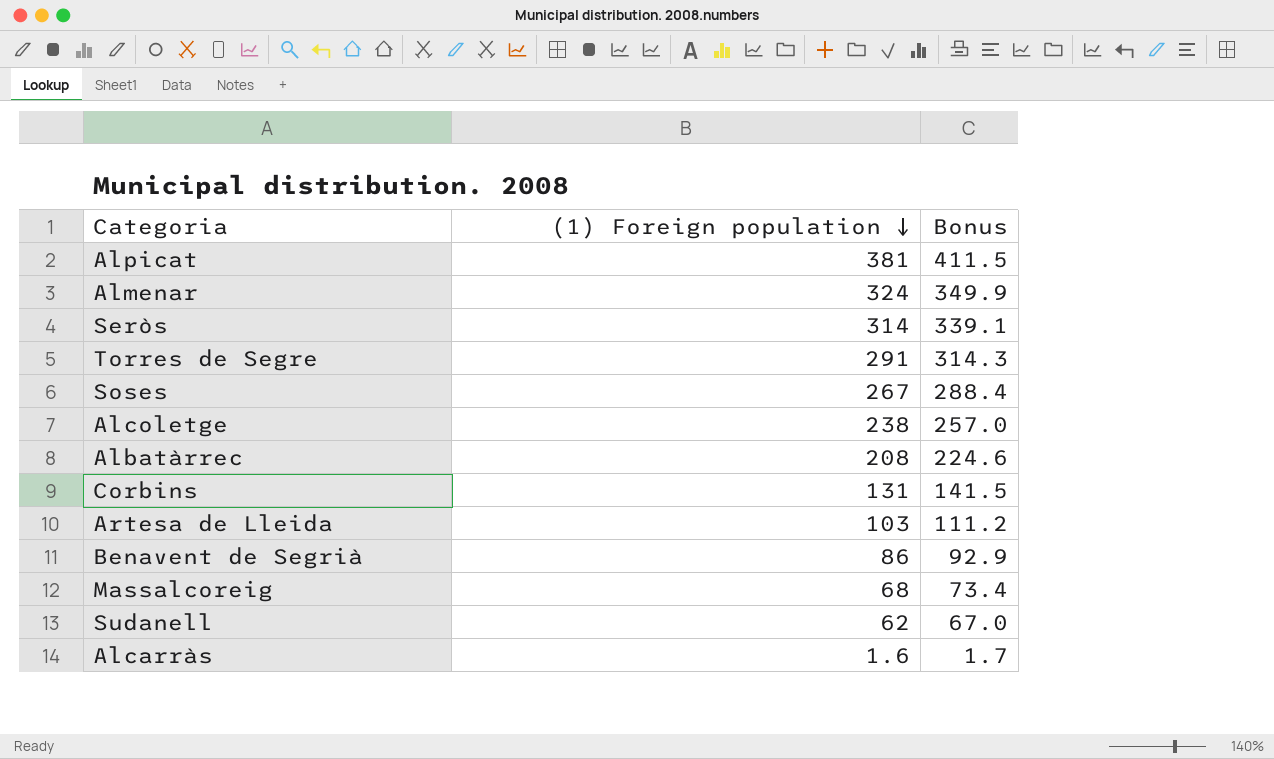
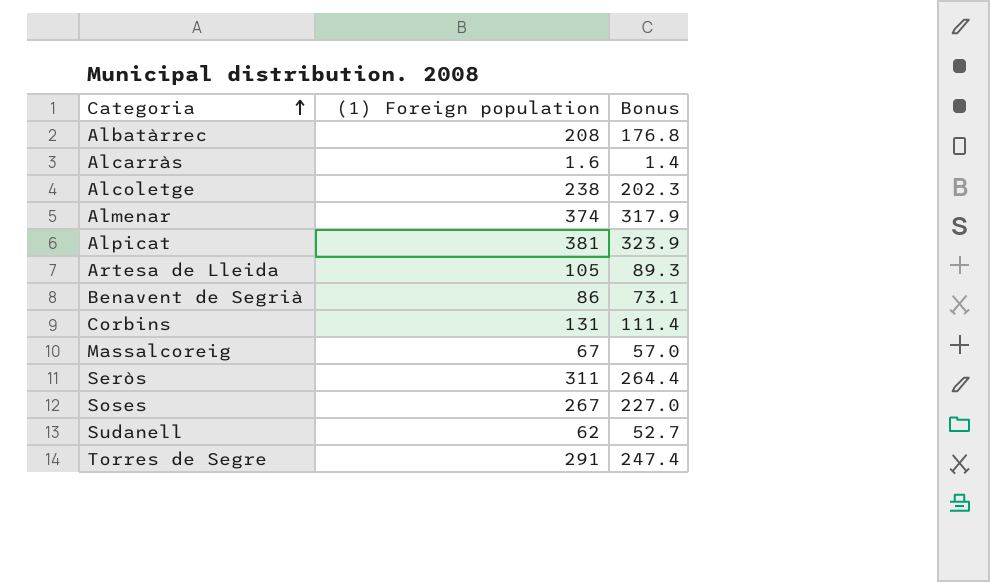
row order: (1) Foreign population descending -> Categoria ascending
column Bonus | formula: [(1) Foreign population] * 1.08 -> [(1) Foreign population] * 0.85
Almenar | (1) Foreign population: 324 -> 374
Artesa de Lleida | (1) Foreign population: 103 -> 105
Massalcoreig | (1) Foreign population: 68 -> 67
Seròs | (1) Foreign population: 314 -> 311

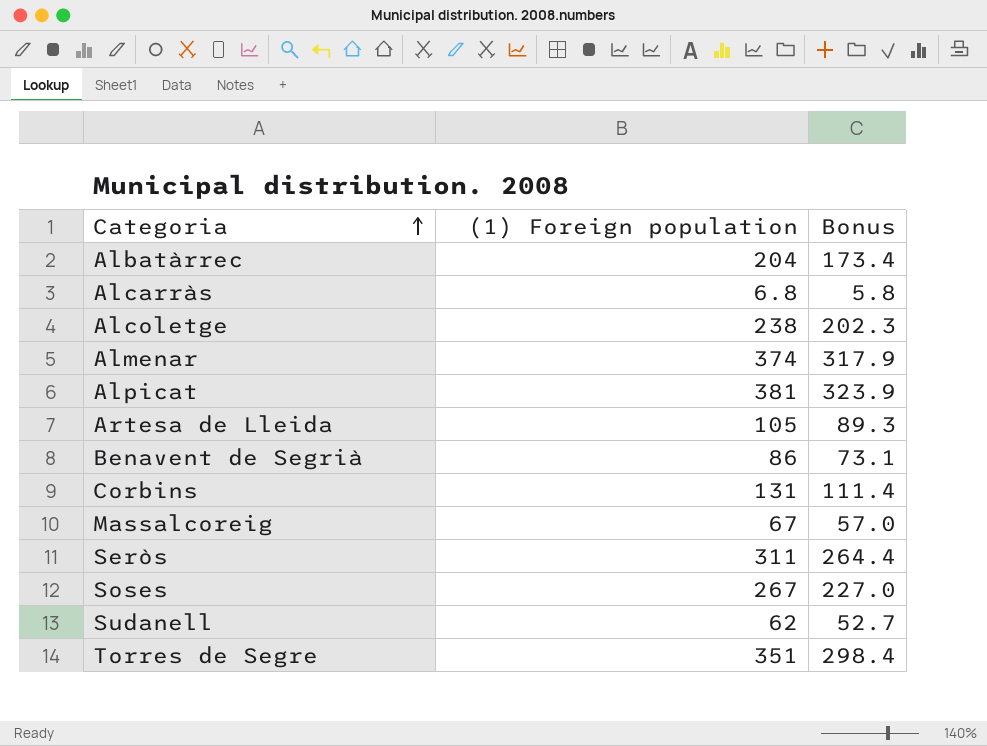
Albatàrrec | (1) Foreign population: 208 -> 204
Albatàrrec | Bonus: 176.8 -> 173.4
Alcarràs | (1) Foreign population: 1.6 -> 6.8
Alcarràs | Bonus: 1.4 -> 5.8
Torres de Segre | (1) Foreign population: 291 -> 351
Torres de Segre | Bonus: 247.4 -> 298.4

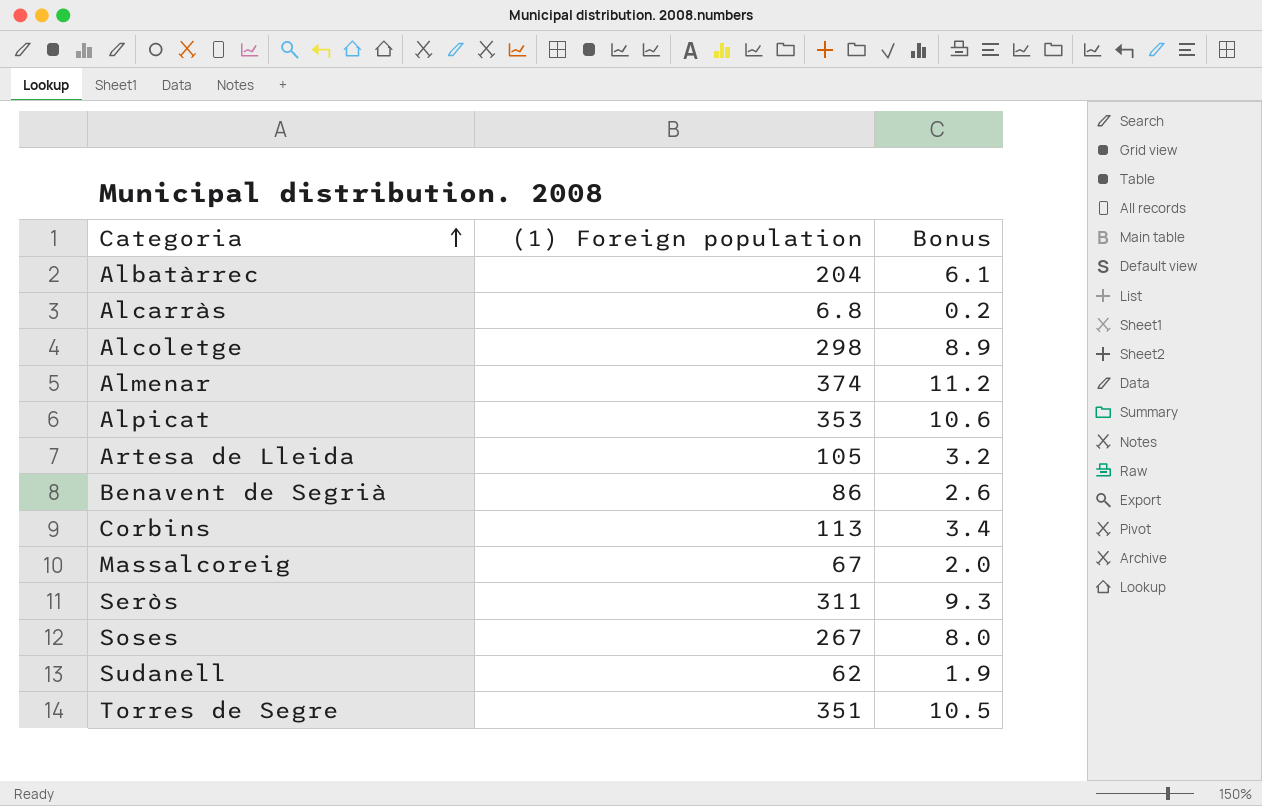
column Bonus | formula: [(1) Foreign population] * 0.85 -> [(1) Foreign population] * 0.03
Alcoletge | (1) Foreign population: 238 -> 298
Alpicat | (1) Foreign population: 381 -> 353
Corbins | (1) Foreign population: 131 -> 113

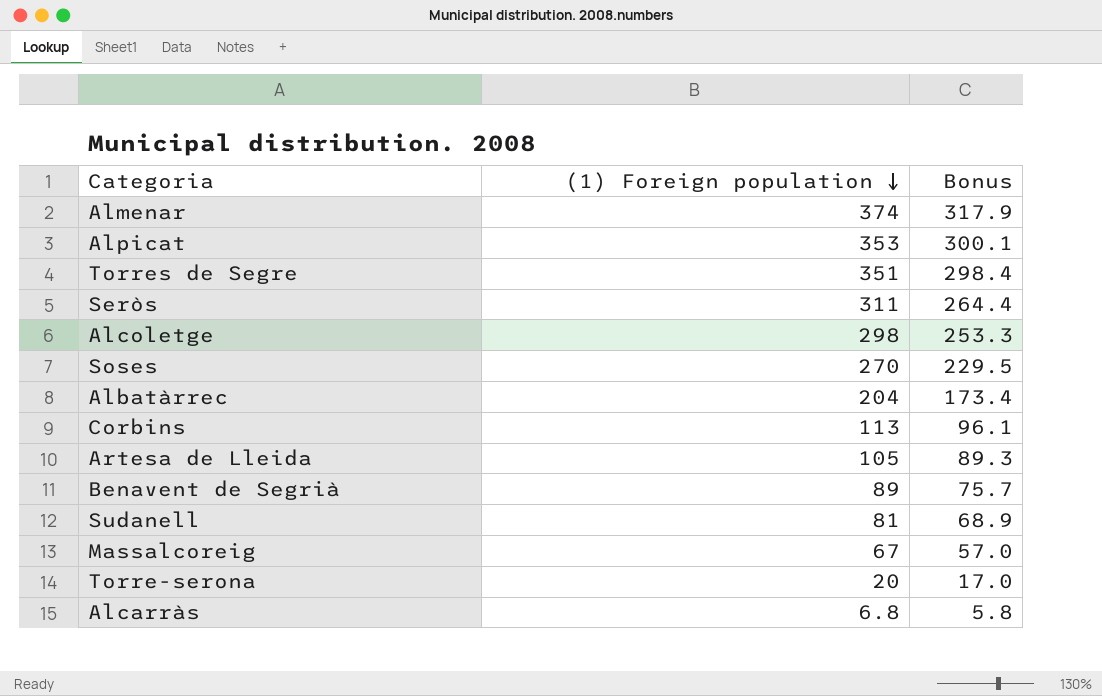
row order: Categoria ascending -> (1) Foreign population descending
column Bonus | formula: [(1) Foreign population] * 0.03 -> [(1) Foreign population] * 0.85
Soses | (1) Foreign population: 267 -> 270
Benavent de Segrià | (1) Foreign population: 86 -> 89
Sudanell | (1) Foreign population: 62 -> 81
row Torre-serona: none -> 20 | 17.0

